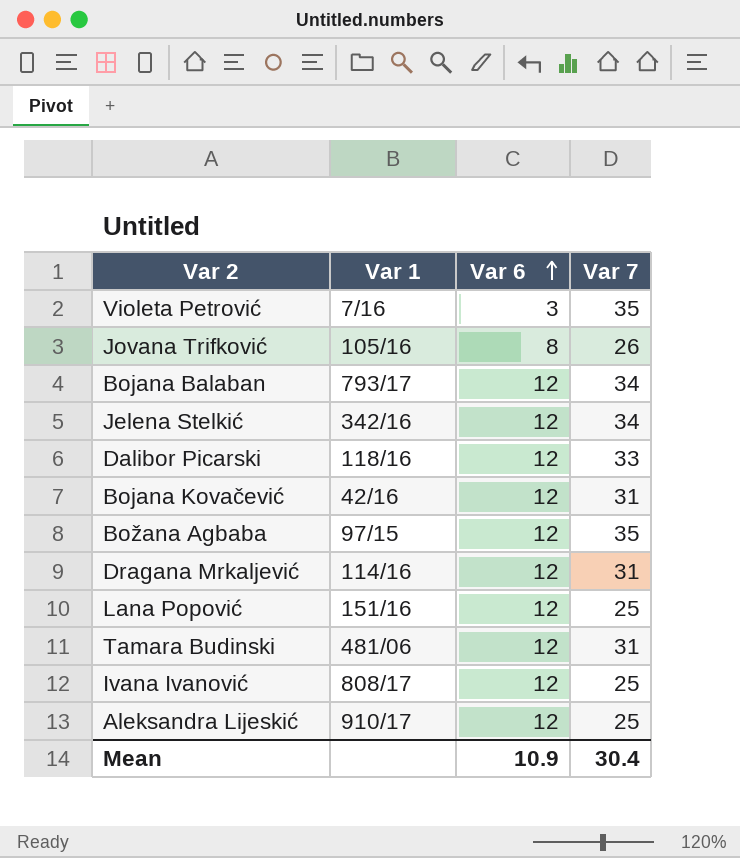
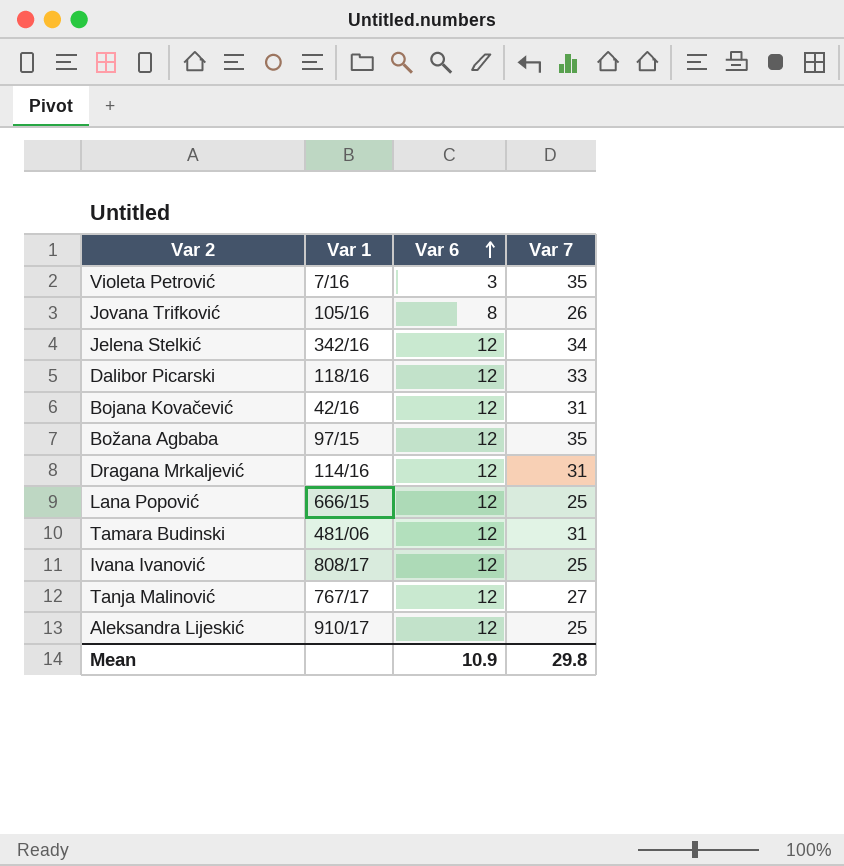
row Bojana Balaban: 793/17 | 12 | 34 -> none
Lana Popović | Var 1: 151/16 -> 666/15
row Tanja Malinović: none -> 767/17 | 12 | 27
Mean | Var 7: 30.4 -> 29.8

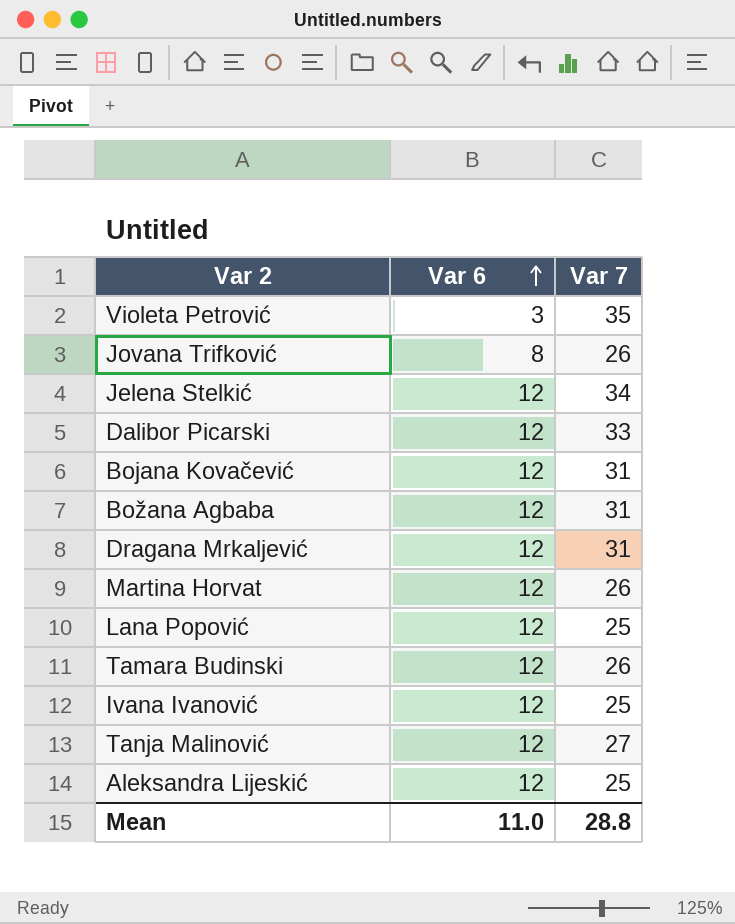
column Var 1 | position: 2 -> none
Božana Agbaba | Var 7: 35 -> 31
row Martina Horvat: none -> 12 | 26
Tamara Budinski | Var 7: 31 -> 26
Mean | Var 6: 10.9 -> 11.0
Mean | Var 7: 29.8 -> 28.8

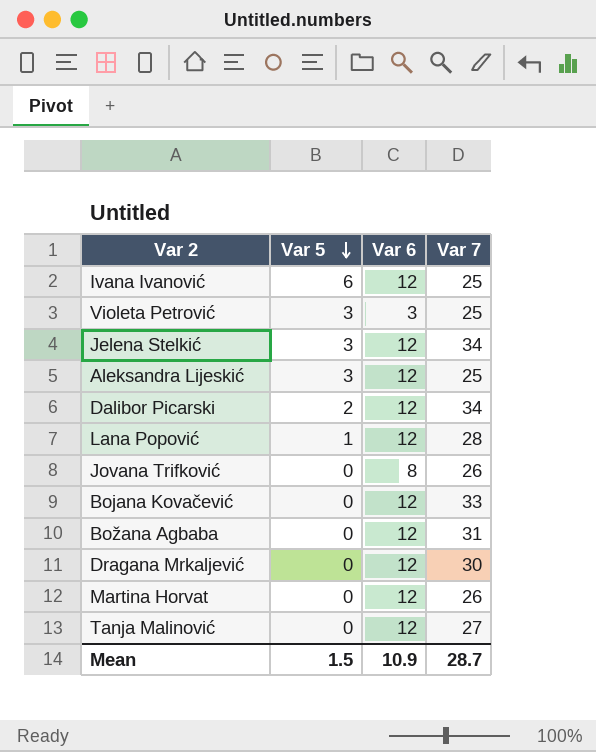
row order: Var 6 ascending -> Var 5 descending
column Var 5 | position: none -> 2
row Tamara Budinski: 12 | 26 -> none
Violeta Petrović | Var 7: 35 -> 25
Dalibor Picarski | Var 7: 33 -> 34
Lana Popović | Var 7: 25 -> 28
Bojana Kovačević | Var 7: 31 -> 33
Dragana Mrkaljević | Var 7: 31 -> 30
Mean | Var 6: 11.0 -> 10.9
Mean | Var 7: 28.8 -> 28.7

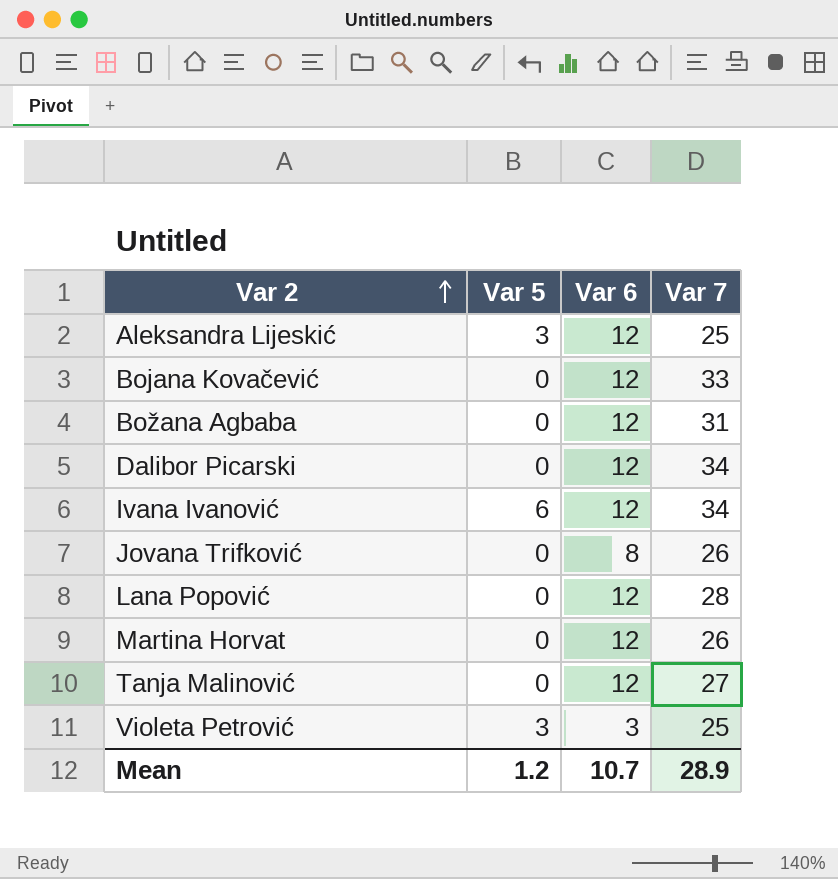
row order: Var 5 descending -> Var 2 ascending
row Jelena Stelkić: 3 | 12 | 34 -> none
row Dragana Mrkaljević: 0 | 12 | 30 -> none
Dalibor Picarski | Var 5: 2 -> 0
Ivana Ivanović | Var 7: 25 -> 34
Lana Popović | Var 5: 1 -> 0
Mean | Var 5: 1.5 -> 1.2
Mean | Var 6: 10.9 -> 10.7
Mean | Var 7: 28.7 -> 28.9

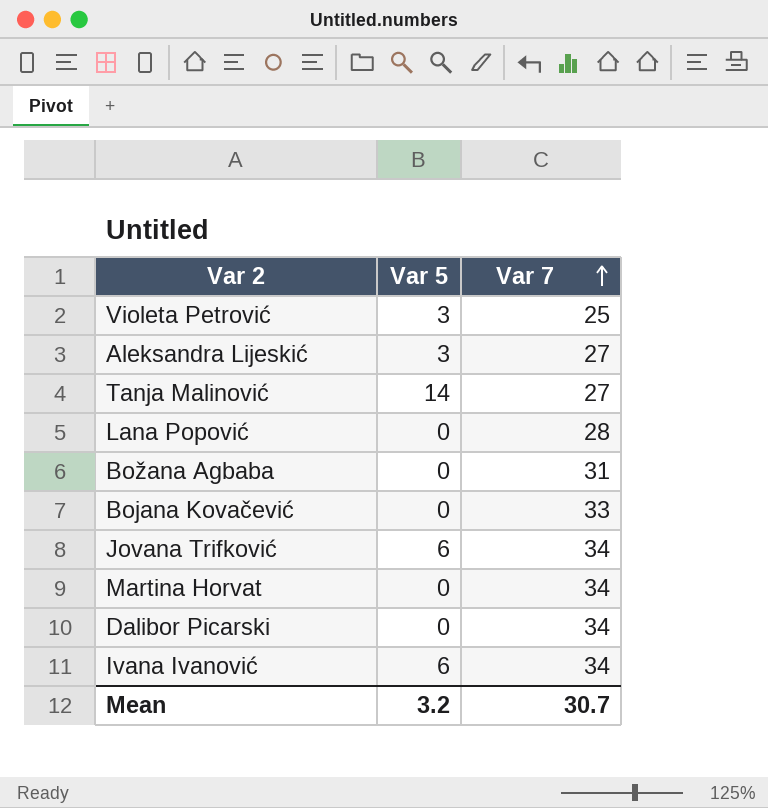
row order: Var 2 ascending -> Var 7 ascending
column Var 6 | position: 3 -> none
Aleksandra Lijeskić | Var 7: 25 -> 27
Tanja Malinović | Var 5: 0 -> 14
Jovana Trifković | Var 5: 0 -> 6
Jovana Trifković | Var 7: 26 -> 34
Martina Horvat | Var 7: 26 -> 34
Mean | Var 5: 1.2 -> 3.2
Mean | Var 7: 28.9 -> 30.7

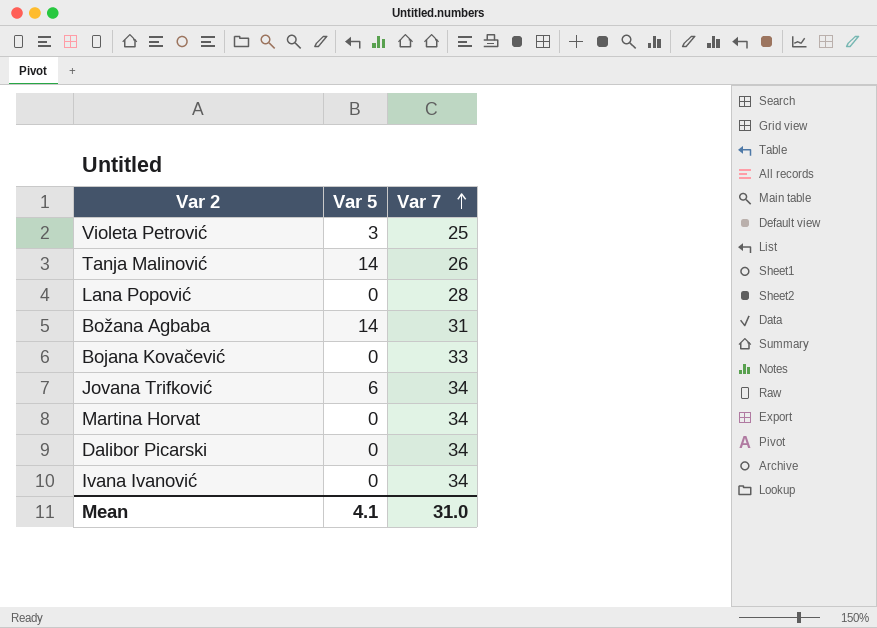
row Aleksandra Lijeskić: 3 | 27 -> none
Tanja Malinović | Var 7: 27 -> 26
Božana Agbaba | Var 5: 0 -> 14
Ivana Ivanović | Var 5: 6 -> 0
Mean | Var 5: 3.2 -> 4.1
Mean | Var 7: 30.7 -> 31.0

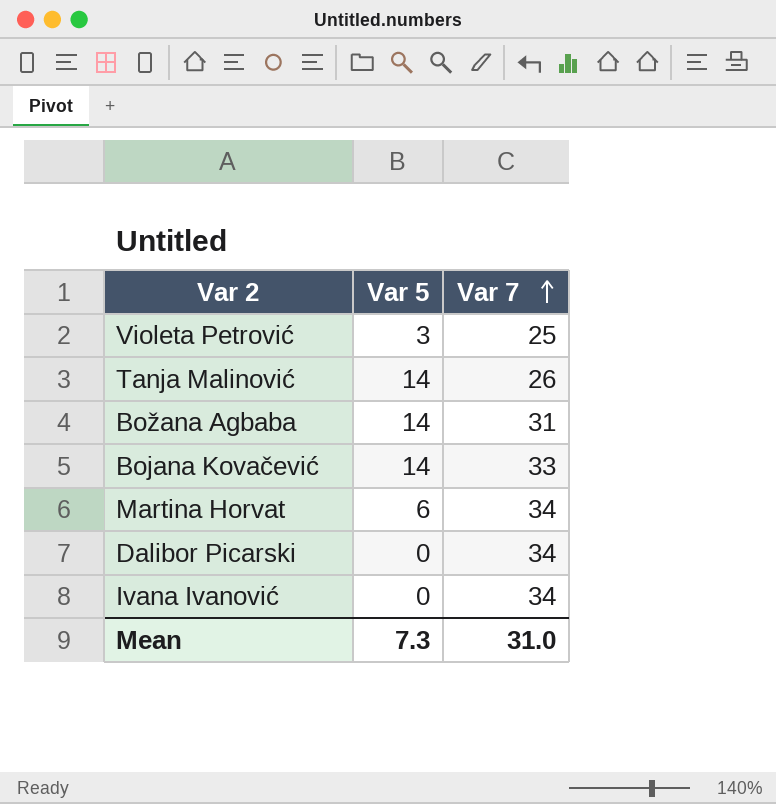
row Lana Popović: 0 | 28 -> none
row Jovana Trifković: 6 | 34 -> none
Bojana Kovačević | Var 5: 0 -> 14
Martina Horvat | Var 5: 0 -> 6
Mean | Var 5: 4.1 -> 7.3

